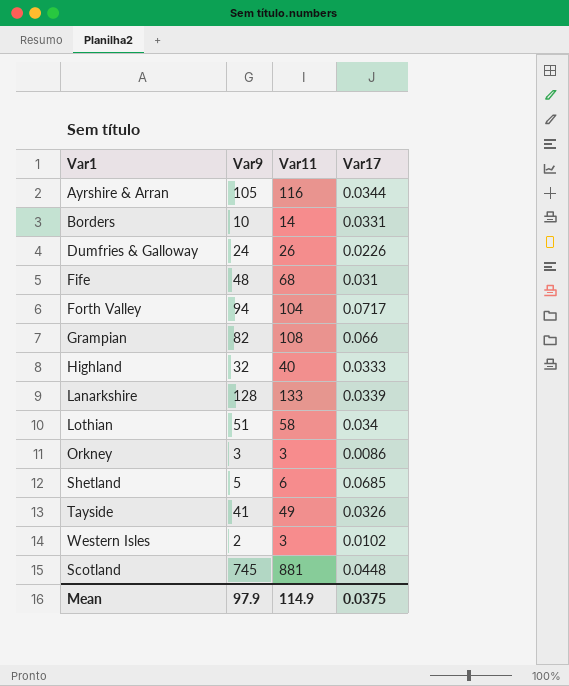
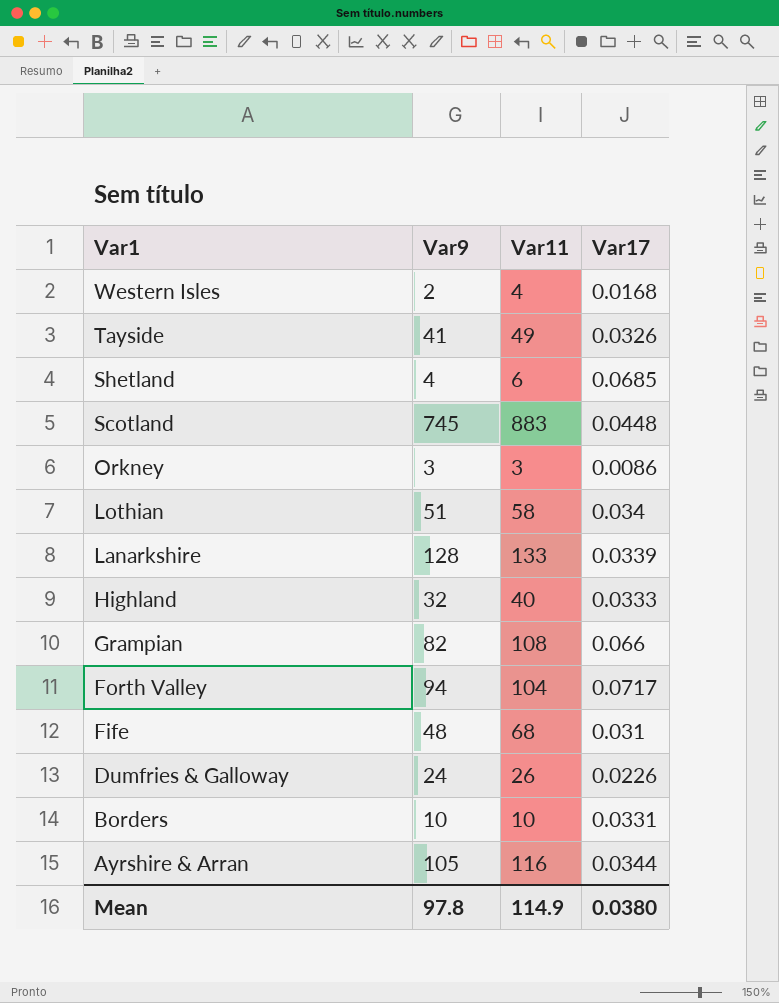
row order: none -> Var1 descending
Western Isles | Var11: 3 -> 4
Western Isles | Var17: 0.0102 -> 0.0168
Shetland | Var9: 5 -> 4
Scotland | Var11: 881 -> 883
Borders | Var11: 14 -> 10
Mean | Var9: 97.9 -> 97.8
Mean | Var17: 0.0375 -> 0.0380

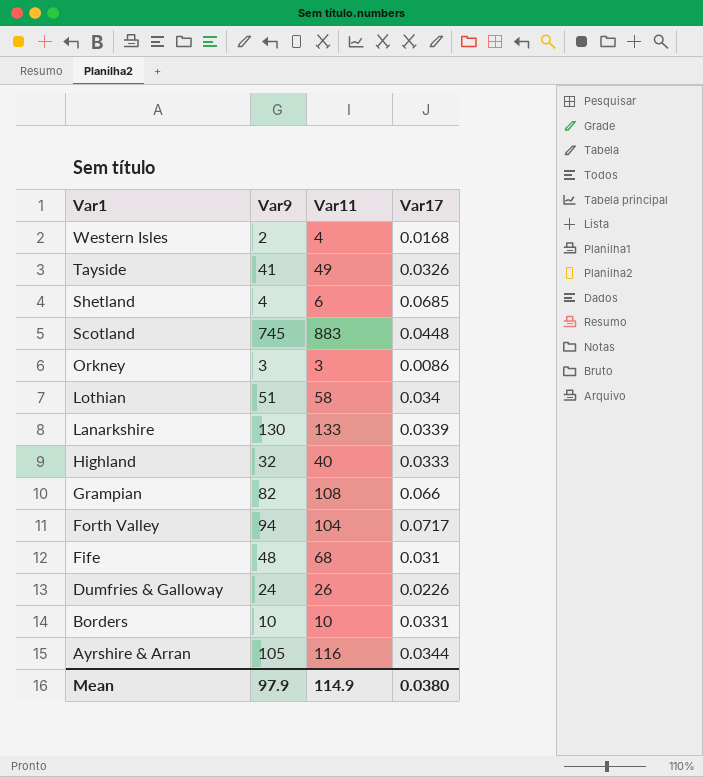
Lanarkshire | Var9: 128 -> 130
Mean | Var9: 97.8 -> 97.9

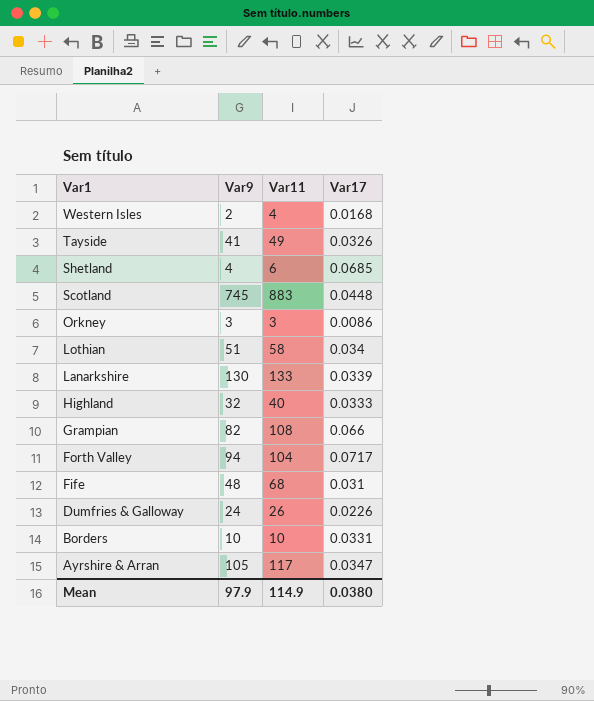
Ayrshire & Arran | Var11: 116 -> 117
Ayrshire & Arran | Var17: 0.0344 -> 0.0347

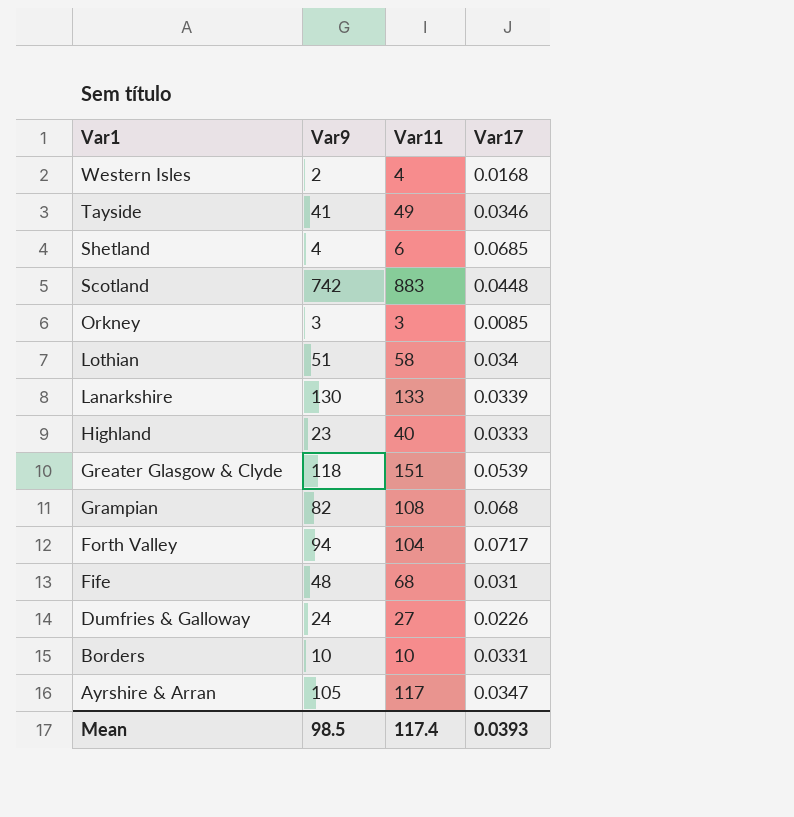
Tayside | Var17: 0.0326 -> 0.0346
Scotland | Var9: 745 -> 742
Orkney | Var17: 0.0086 -> 0.0085
Highland | Var9: 32 -> 23
row Greater Glasgow & Clyde: none -> 118 | 151 | 0.0539
Grampian | Var17: 0.066 -> 0.068
Dumfries & Galloway | Var11: 26 -> 27
Mean | Var9: 97.9 -> 98.5
Mean | Var11: 114.9 -> 117.4
Mean | Var17: 0.0380 -> 0.0393

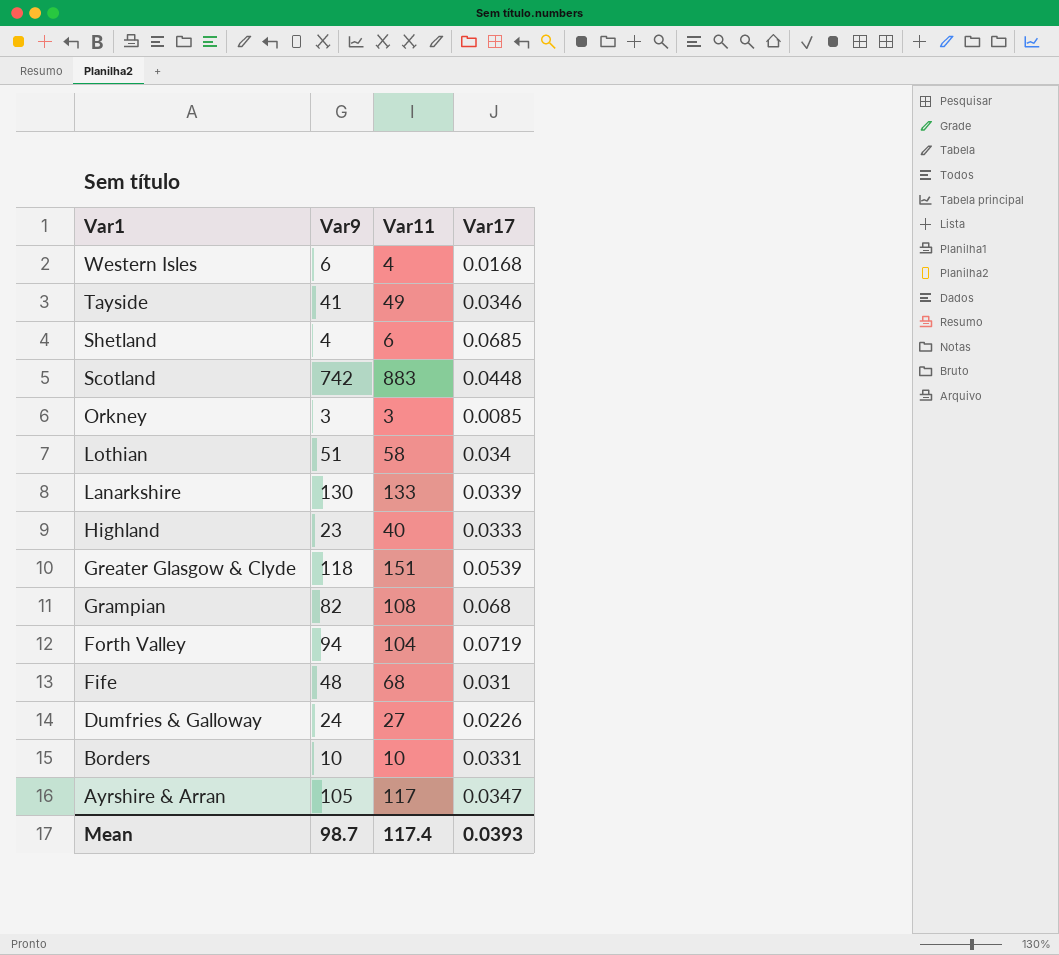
Western Isles | Var9: 2 -> 6
Forth Valley | Var17: 0.0717 -> 0.0719
Mean | Var9: 98.5 -> 98.7

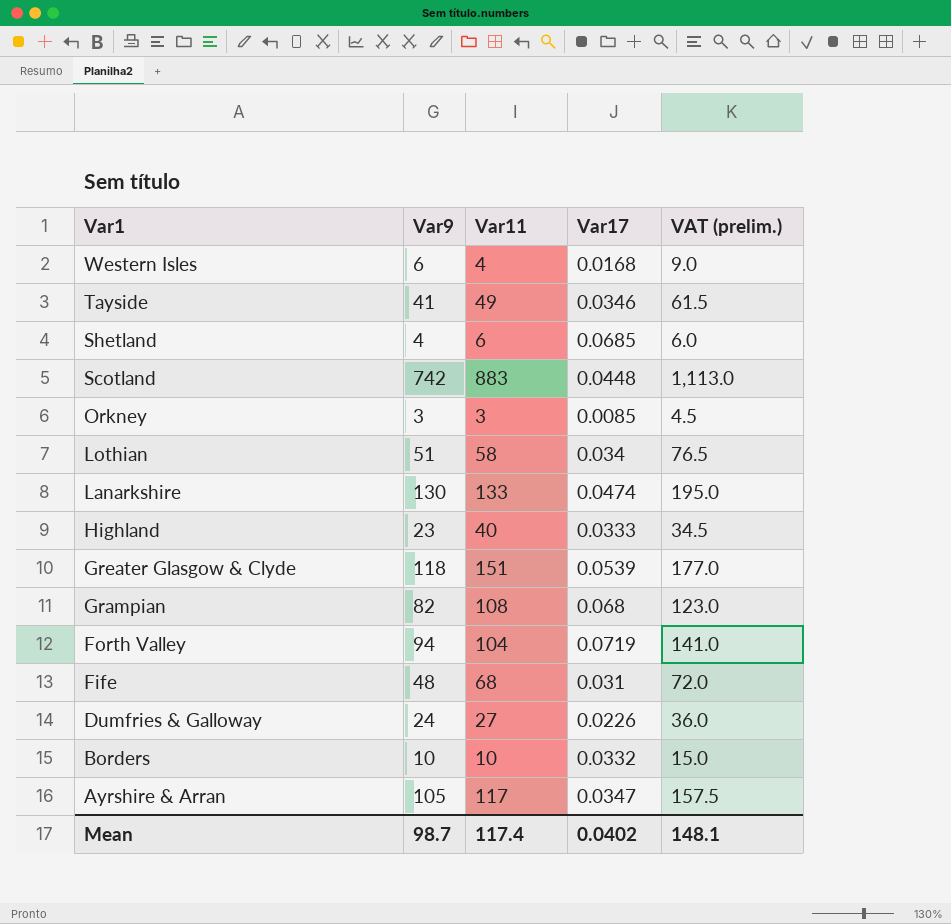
column VAT (prelim.) | formula: none -> [Var9] * 1.5
Lanarkshire | Var17: 0.0339 -> 0.0474
Borders | Var17: 0.0331 -> 0.0332
Mean | Var17: 0.0393 -> 0.0402

